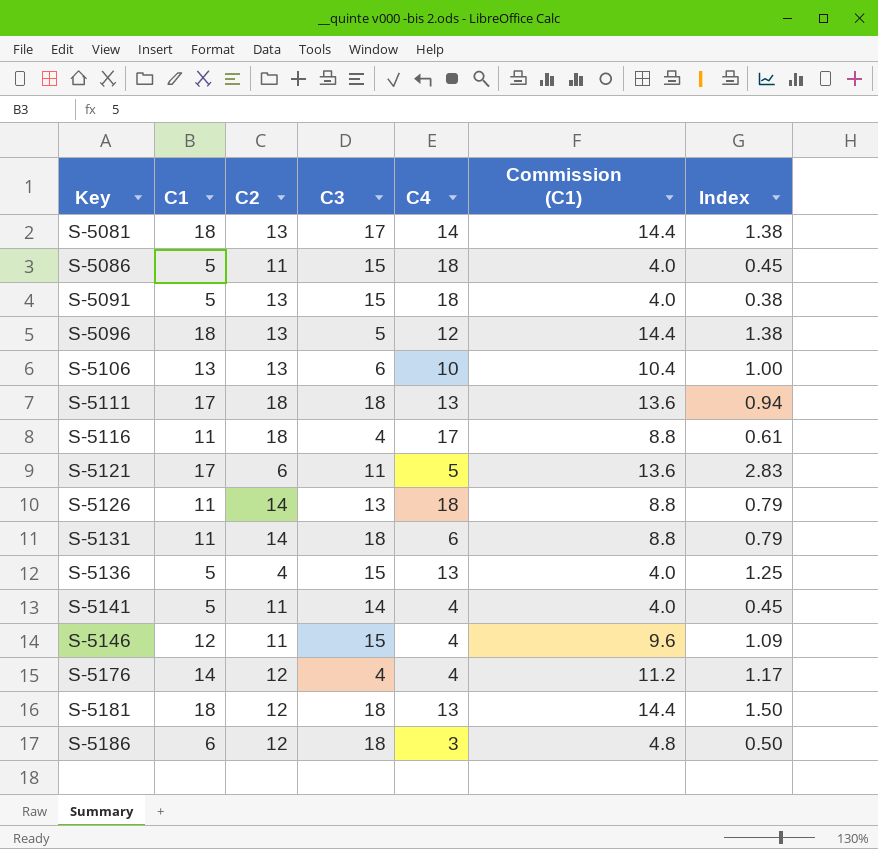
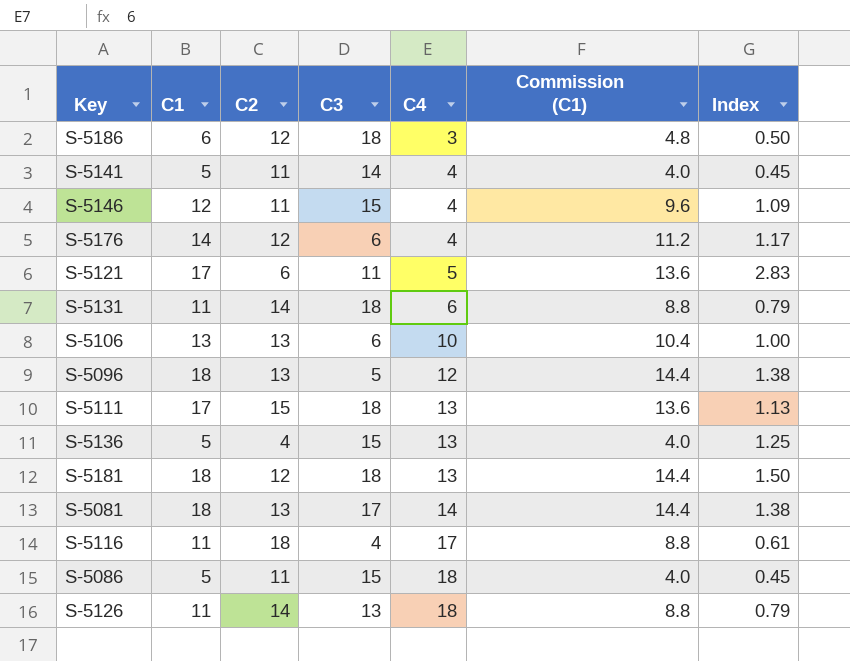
row order: Key ascending -> C4 ascending
row S-5091: 5 | 13 | 15 | 18 | 4.0 | 0.38 -> none
S-5176 | C3: 4 -> 6
S-5111 | C2: 18 -> 15
S-5111 | Index: 0.94 -> 1.13

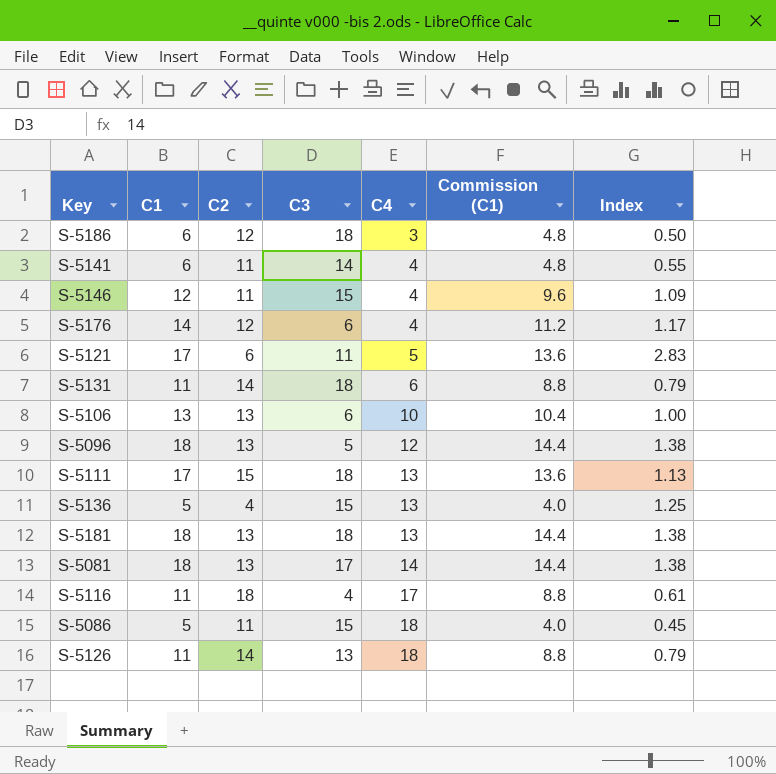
S-5141 | C1: 5 -> 6
S-5141 | Commission (C1): 4.0 -> 4.8
S-5141 | Index: 0.45 -> 0.55
S-5181 | C2: 12 -> 13
S-5181 | Index: 1.50 -> 1.38

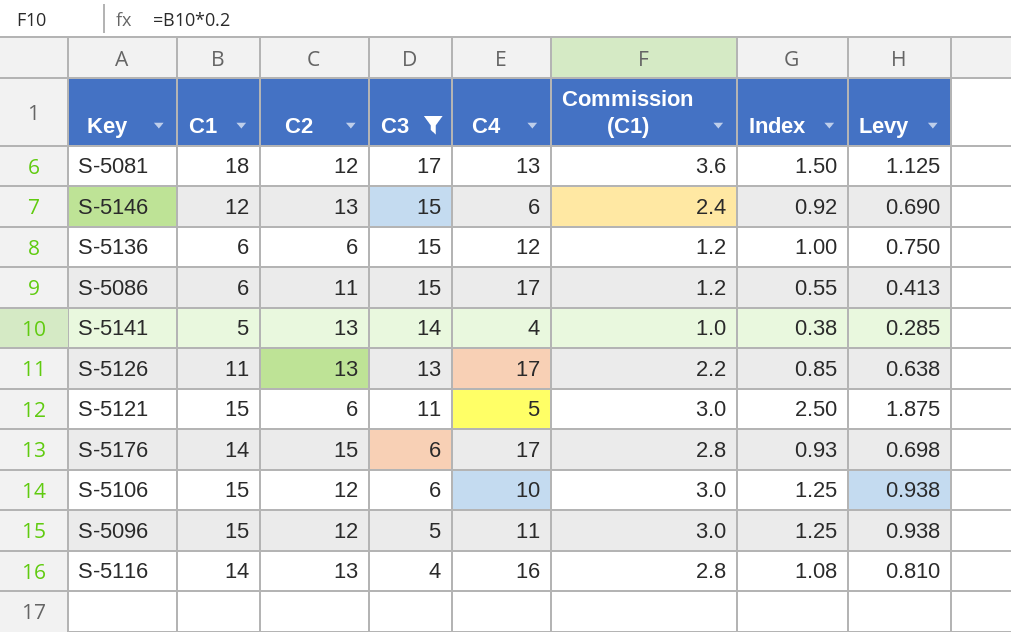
filter: none -> C3 != 18
row order: C4 ascending -> C3 descending
column Commission (C1) | formula: [C1] * 0.8 -> [C1] * 0.2
column Levy | formula: none -> [Index] * 0.75
S-5081 | C2: 13 -> 12
S-5081 | C4: 14 -> 13
S-5081 | Index: 1.38 -> 1.50
S-5146 | C2: 11 -> 13
S-5146 | C4: 4 -> 6
S-5146 | Index: 1.09 -> 0.92
S-5136 | C1: 5 -> 6
S-5136 | C2: 4 -> 6
S-5136 | C4: 13 -> 12
S-5136 | Index: 1.25 -> 1.00
S-5086 | C1: 5 -> 6
S-5086 | C4: 18 -> 17
S-5086 | Index: 0.45 -> 0.55
S-5141 | C1: 6 -> 5
S-5141 | C2: 11 -> 13
S-5141 | Index: 0.55 -> 0.38
S-5126 | C2: 14 -> 13
S-5126 | C4: 18 -> 17
S-5126 | Index: 0.79 -> 0.85
S-5121 | C1: 17 -> 15
S-5121 | Index: 2.83 -> 2.50
S-5176 | C2: 12 -> 15
S-5176 | C4: 4 -> 17
S-5176 | Index: 1.17 -> 0.93
S-5106 | C1: 13 -> 15
S-5106 | C2: 13 -> 12
S-5106 | Index: 1.00 -> 1.25
S-5096 | C1: 18 -> 15
S-5096 | C2: 13 -> 12
S-5096 | C4: 12 -> 11
S-5096 | Index: 1.38 -> 1.25
S-5116 | C1: 11 -> 14
S-5116 | C2: 18 -> 13
S-5116 | C4: 17 -> 16
S-5116 | Index: 0.61 -> 1.08

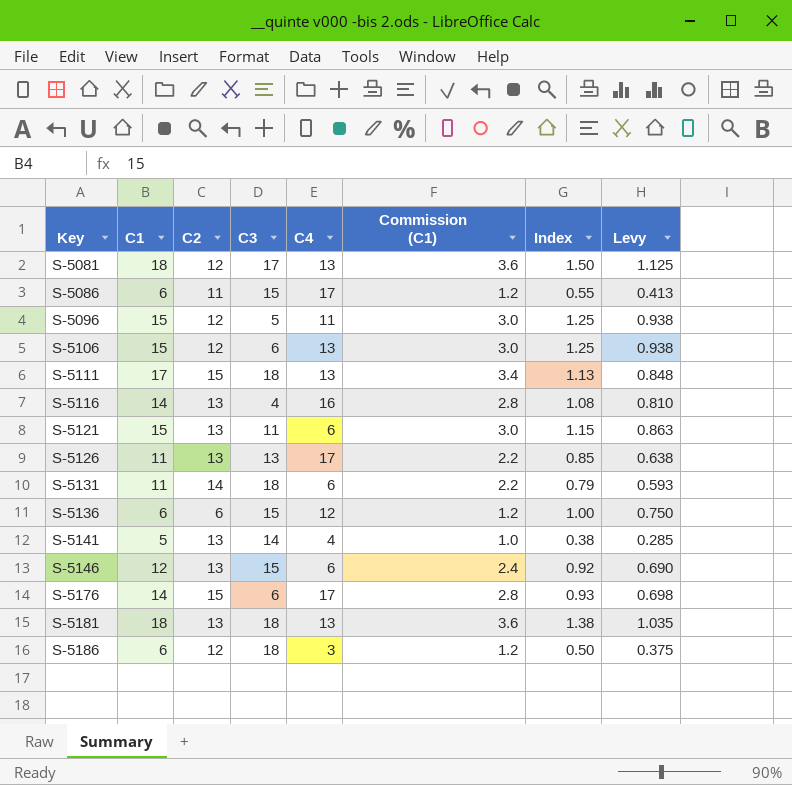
filter: C3 != 18 -> none
row order: C3 descending -> Key ascending
S-5106 | C4: 10 -> 13
S-5121 | C2: 6 -> 13
S-5121 | C4: 5 -> 6
S-5121 | Index: 2.50 -> 1.15
S-5121 | Levy: 1.875 -> 0.863

